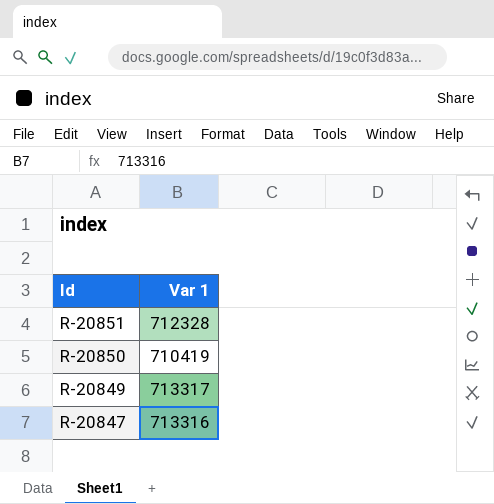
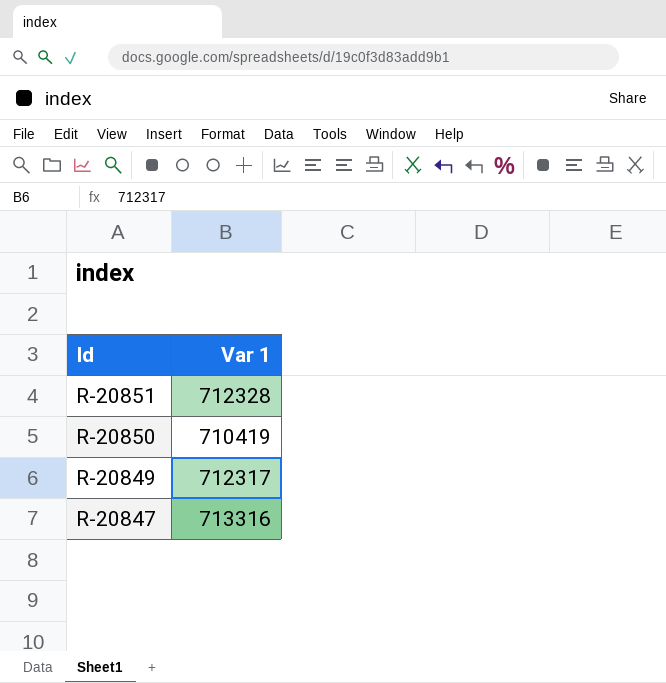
R-20849 | Var 1: 713317 -> 712317

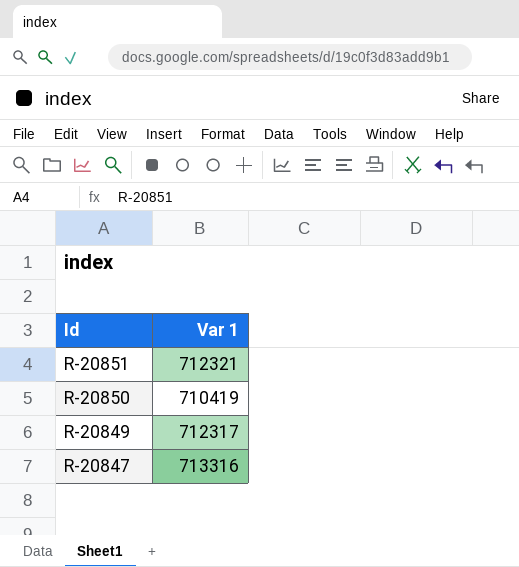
R-20851 | Var 1: 712328 -> 712321

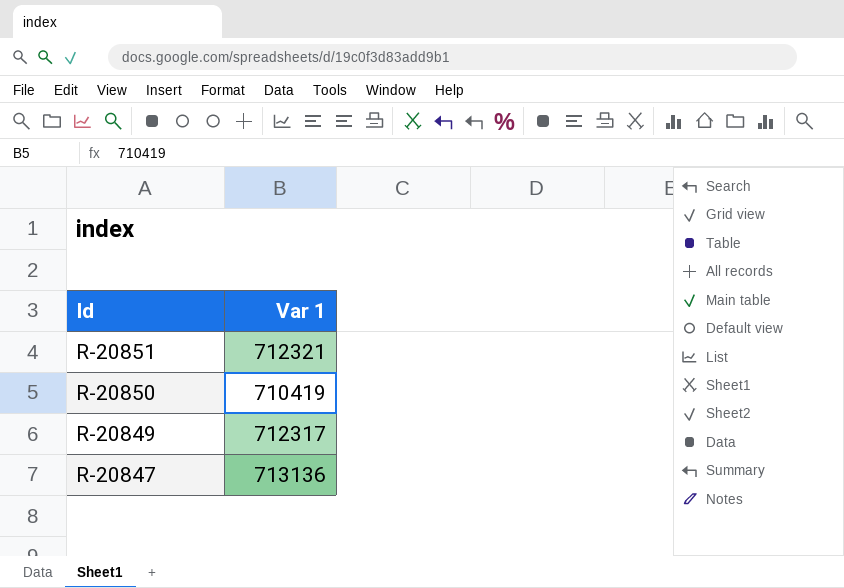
R-20847 | Var 1: 713316 -> 713136

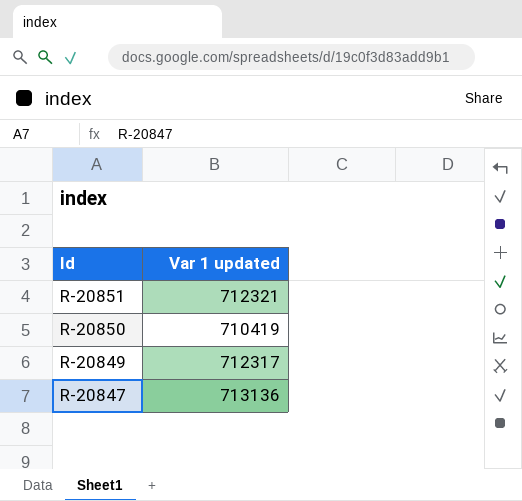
column name: Var 1 -> Var 1 updated

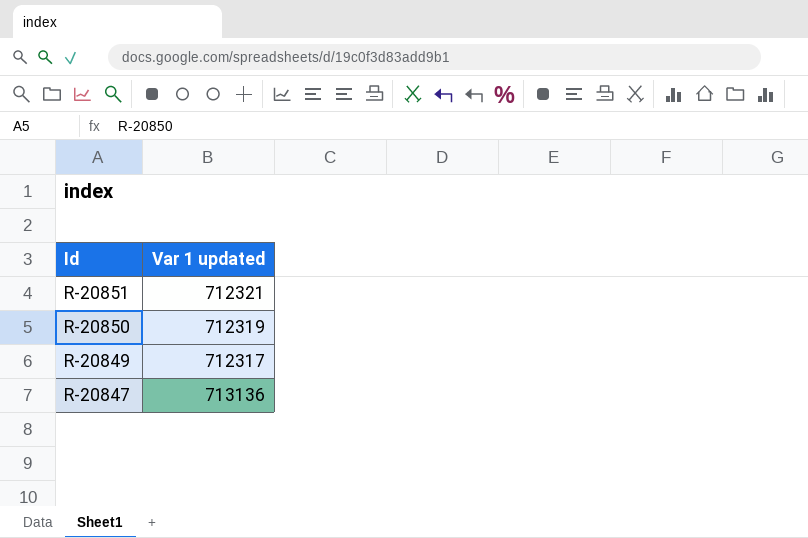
R-20850 | Var 1 updated: 710419 -> 712319

